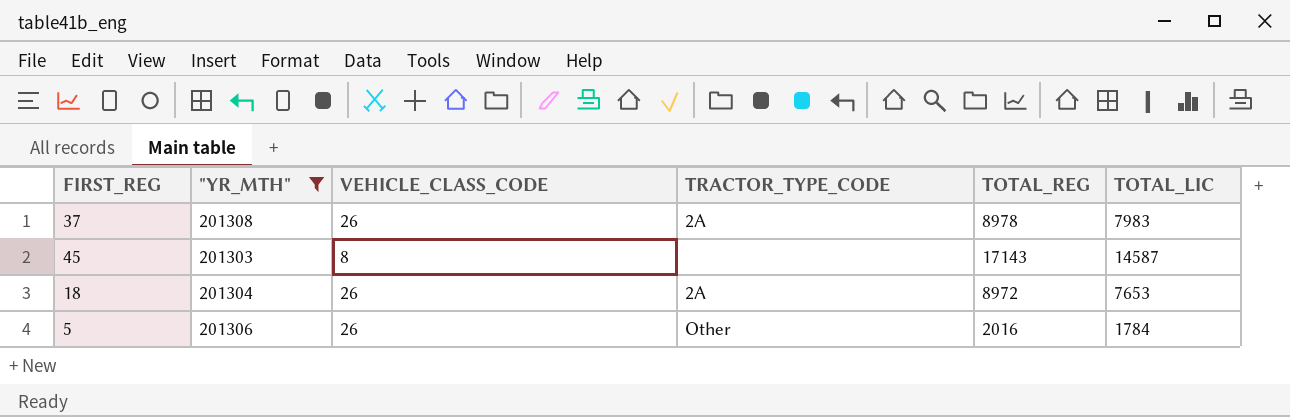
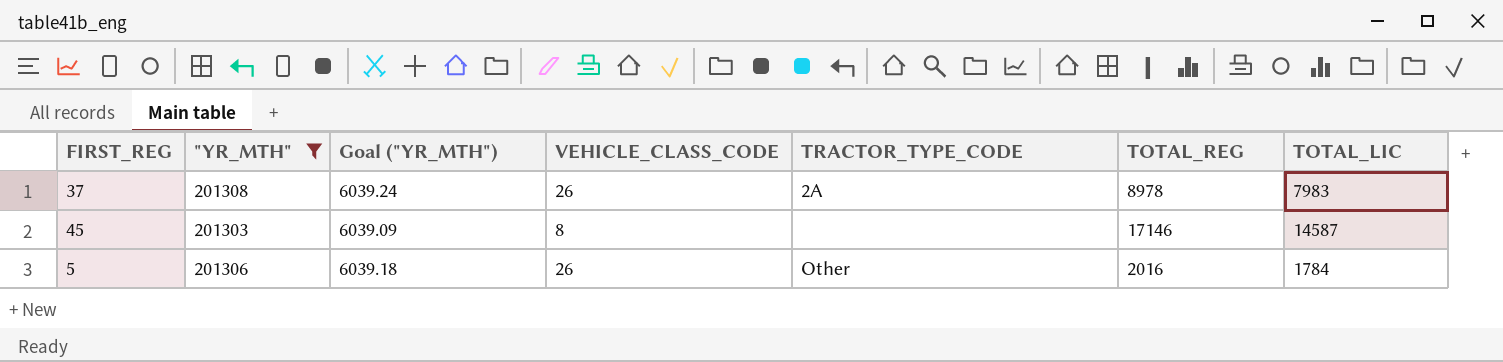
column Goal ("YR_MTH") | formula: none -> ["YR_MTH"] * 0.03
row 18: 201304 | 26 | 2A | 8972 | 7653 -> none
45 | TOTAL_REG: 17143 -> 17146

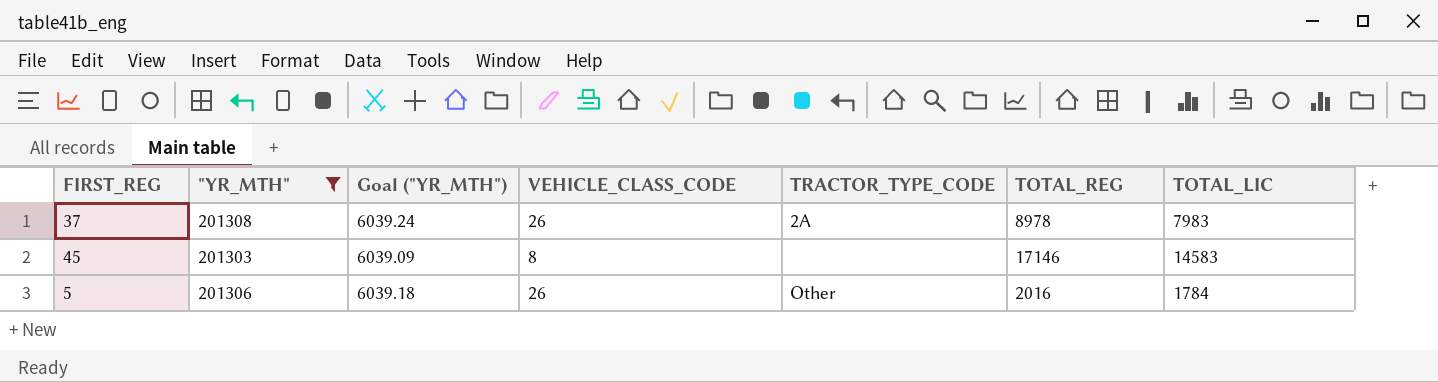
45 | TOTAL_LIC: 14587 -> 14583

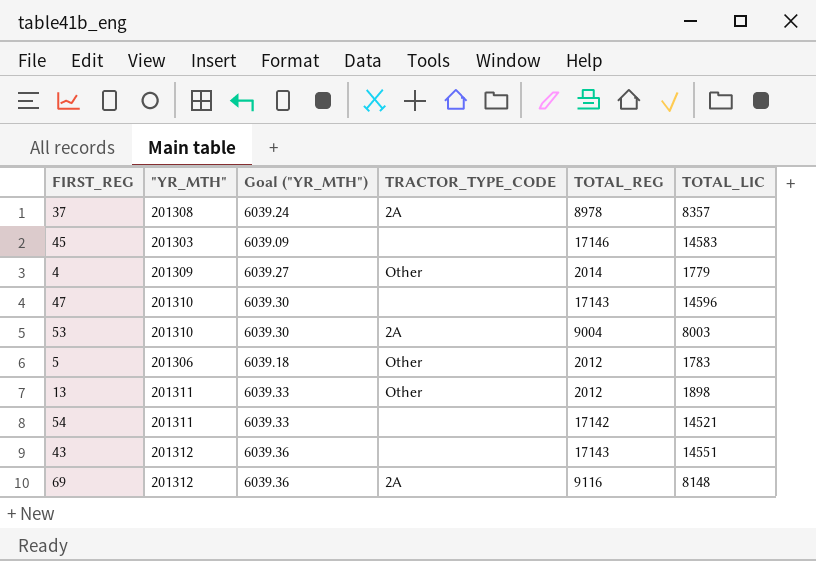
filter: "YR_MTH" <= 201308 -> none
column VEHICLE_CLASS_CODE | position: 4 -> none
37 | TOTAL_LIC: 7983 -> 8357
5 | TOTAL_REG: 2016 -> 2012
5 | TOTAL_LIC: 1784 -> 1783

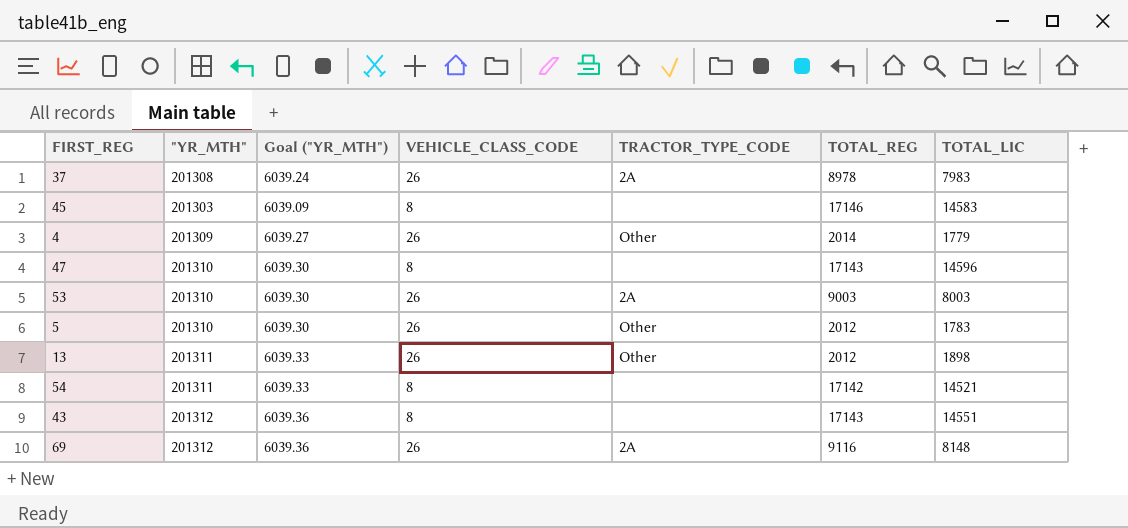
column VEHICLE_CLASS_CODE | position: none -> 4
37 | TOTAL_LIC: 8357 -> 7983
53 | TOTAL_REG: 9004 -> 9003
5 | "YR_MTH": 201306 -> 201310
5 | Goal ("YR_MTH"): 6039.18 -> 6039.30

